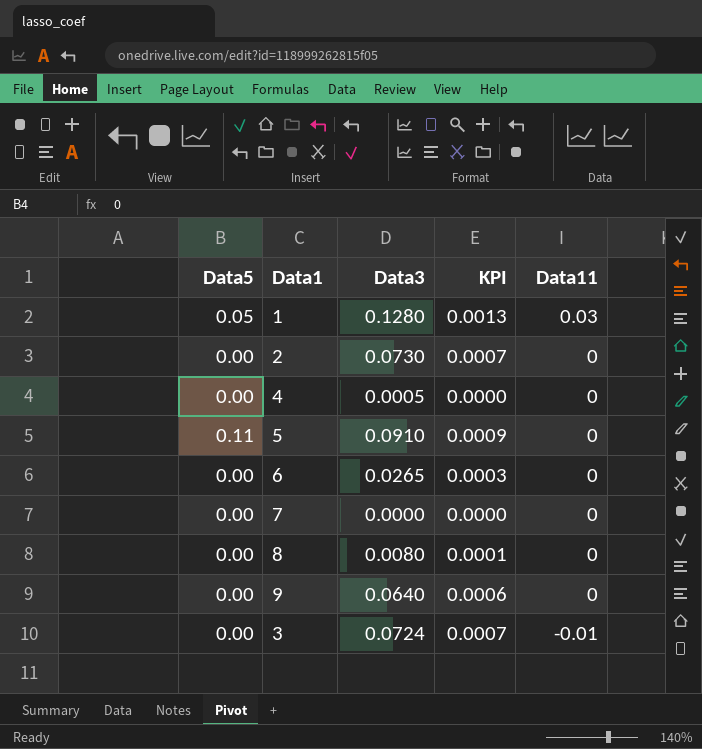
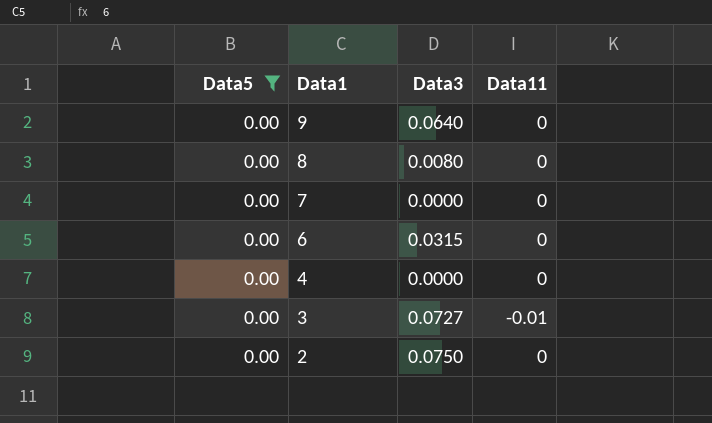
filter: none -> Data5 = 0.00
row order: Data11 descending -> Data1 descending
column KPI | formula: [Data3] * 0.01 -> none
6 | Data3: 0.0265 -> 0.0315
4 | Data3: 0.0005 -> 0.0000
3 | Data3: 0.0724 -> 0.0727
2 | Data3: 0.0730 -> 0.0750

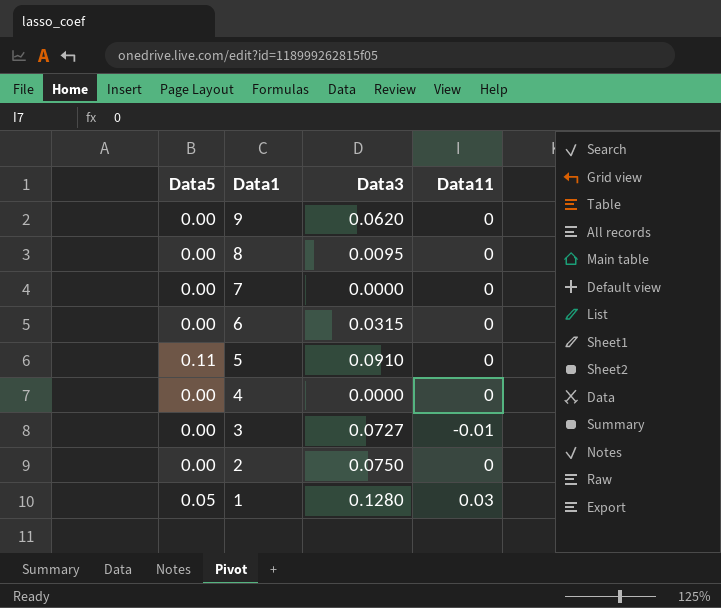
filter: Data5 = 0.00 -> none
9 | Data3: 0.0640 -> 0.0620
8 | Data3: 0.0080 -> 0.0095

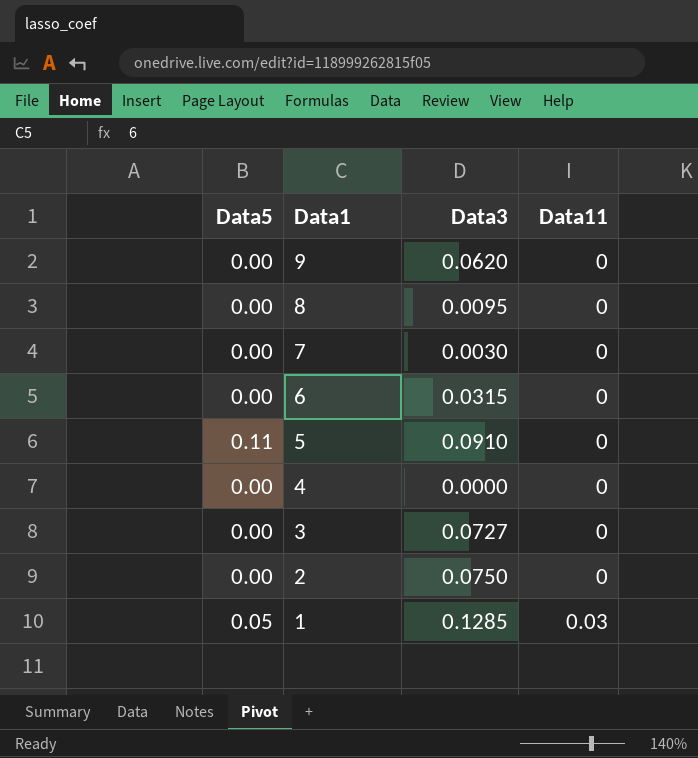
7 | Data3: 0.0000 -> 0.0030
3 | Data11: -0.01 -> 0
1 | Data3: 0.1280 -> 0.1285

